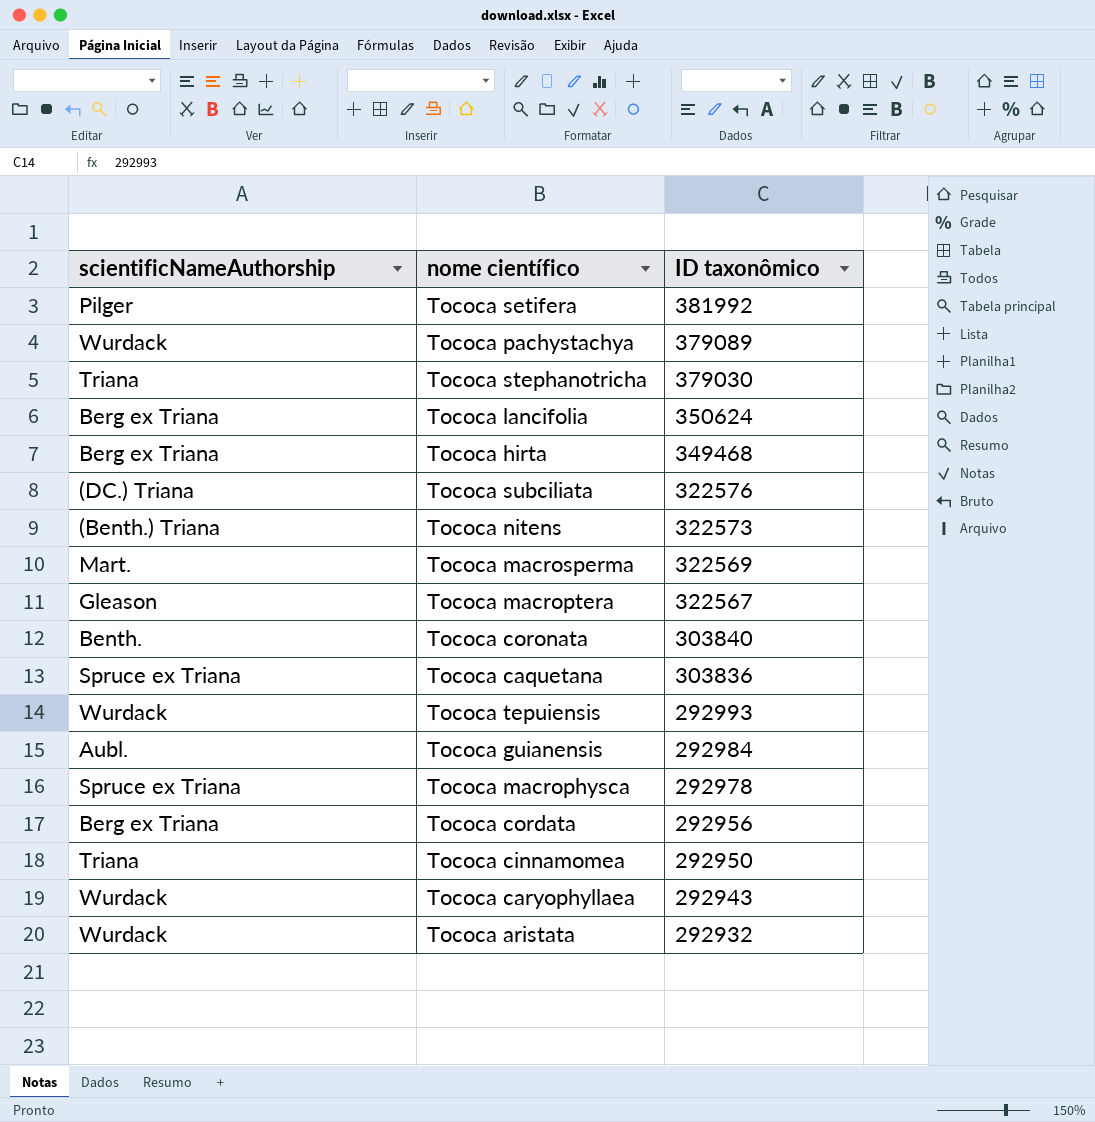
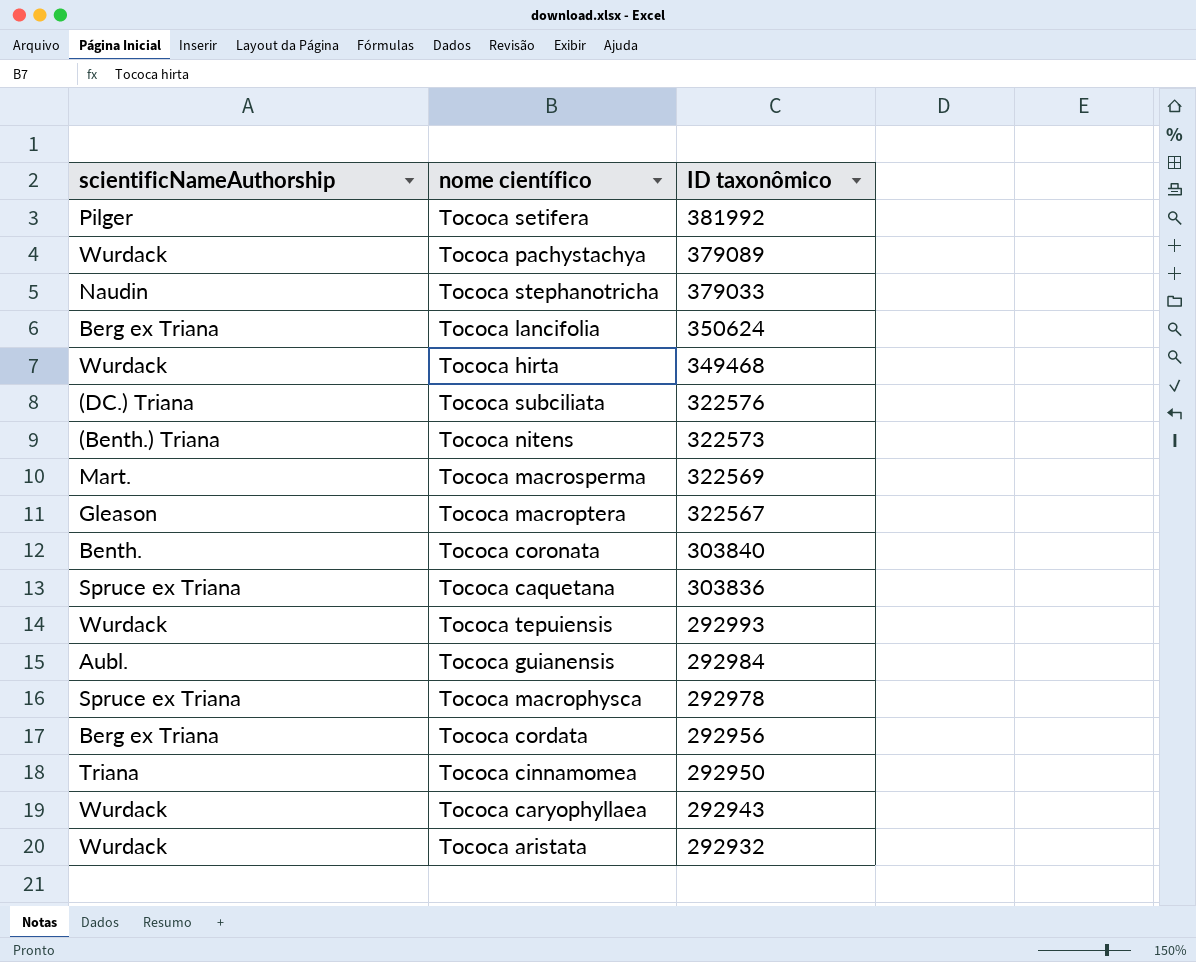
Tococa stephanotricha | scientificNameAuthorship: Triana -> Naudin
Tococa stephanotricha | ID taxonômico: 379030 -> 379033
Tococa hirta | scientificNameAuthorship: Berg ex Triana -> Wurdack

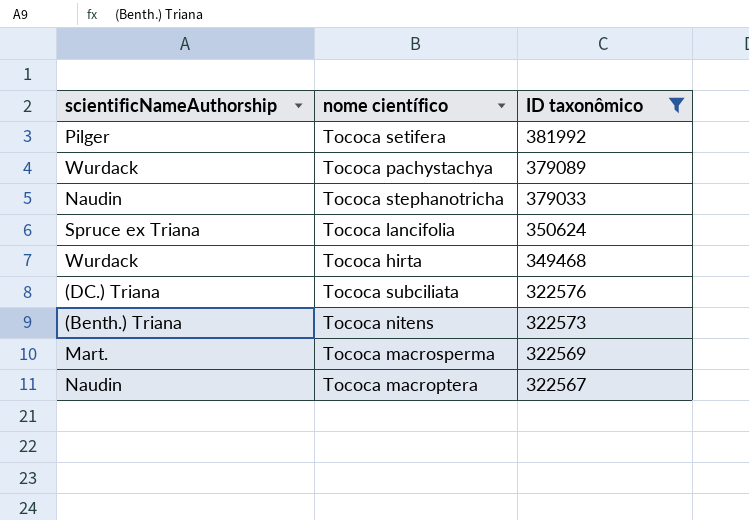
filter: none -> ID taxonômico >= 322567
Tococa lancifolia | scientificNameAuthorship: Berg ex Triana -> Spruce ex Triana
Tococa macroptera | scientificNameAuthorship: Gleason -> Naudin

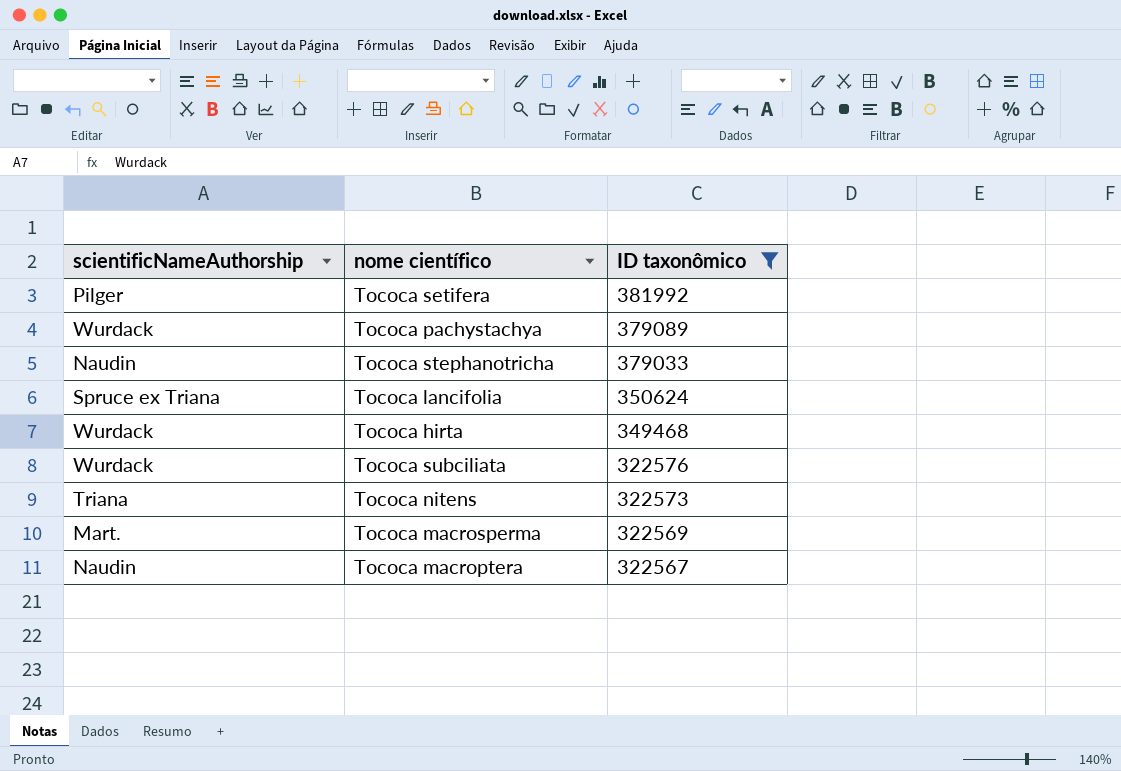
Tococa subciliata | scientificNameAuthorship: (DC.) Triana -> Wurdack
Tococa nitens | scientificNameAuthorship: (Benth.) Triana -> Triana

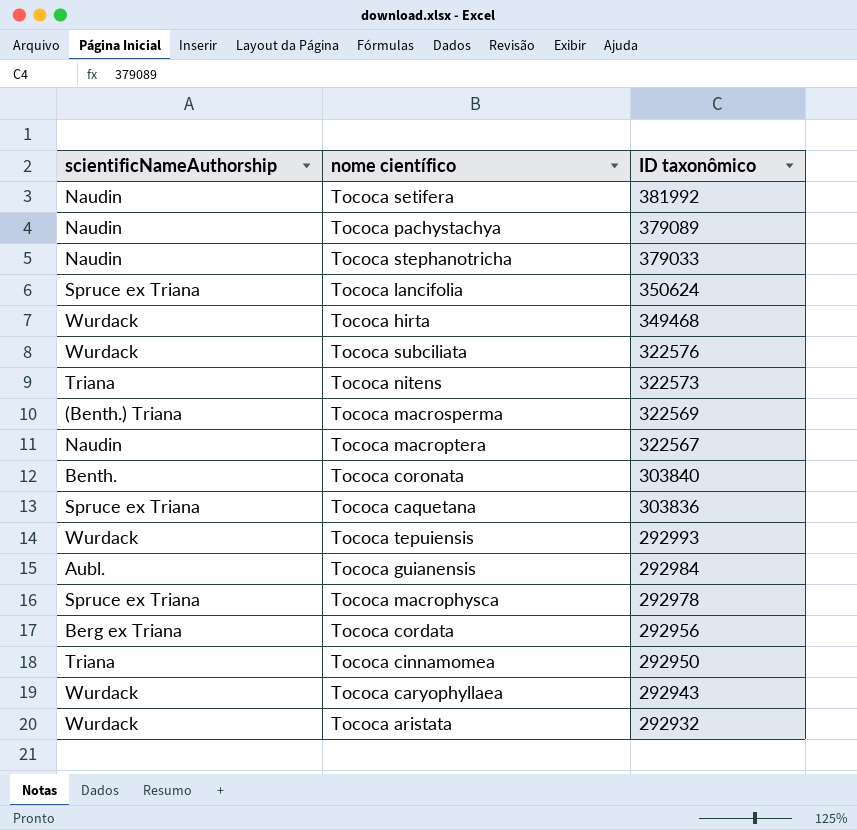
filter: ID taxonômico >= 322567 -> none
Tococa setifera | scientificNameAuthorship: Pilger -> Naudin
Tococa pachystachya | scientificNameAuthorship: Wurdack -> Naudin
Tococa macrosperma | scientificNameAuthorship: Mart. -> (Benth.) Triana

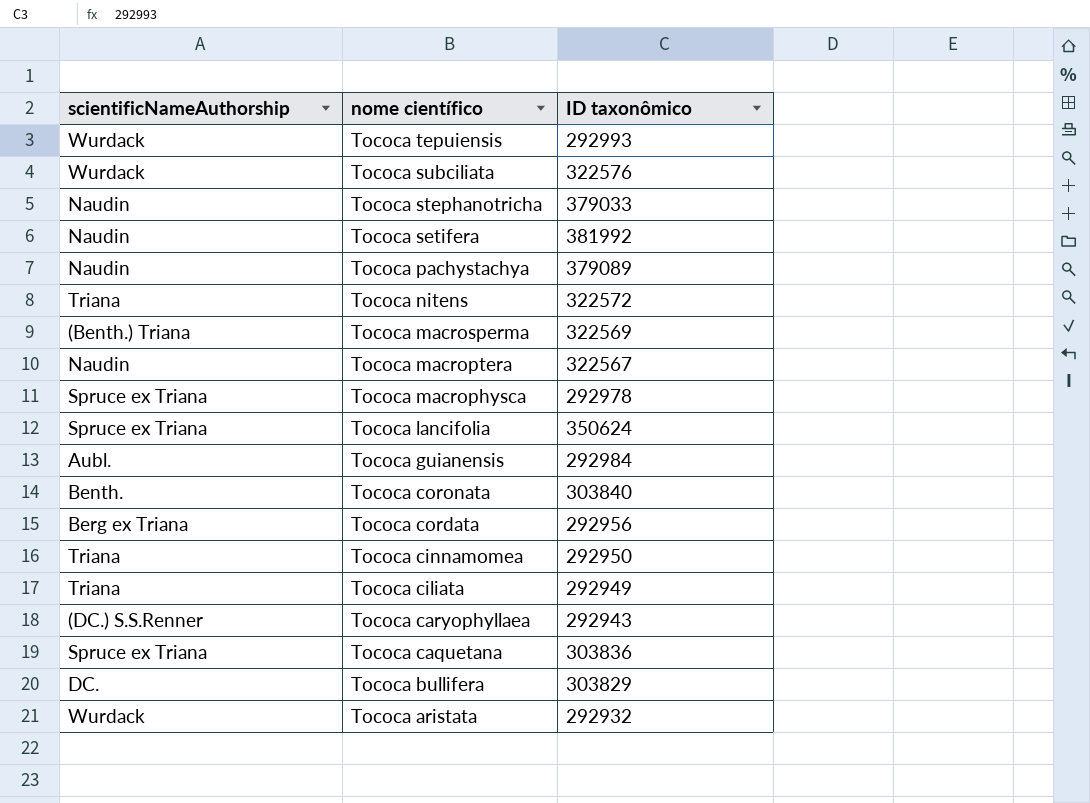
row order: ID taxonômico descending -> nome científico descending
row Tococa hirta: Wurdack | 349468 -> none
Tococa nitens | ID taxonômico: 322573 -> 322572
row Tococa ciliata: none -> Triana | 292949
Tococa caryophyllaea | scientificNameAuthorship: Wurdack -> (DC.) S.S.Renner
row Tococa bullifera: none -> DC. | 303829

